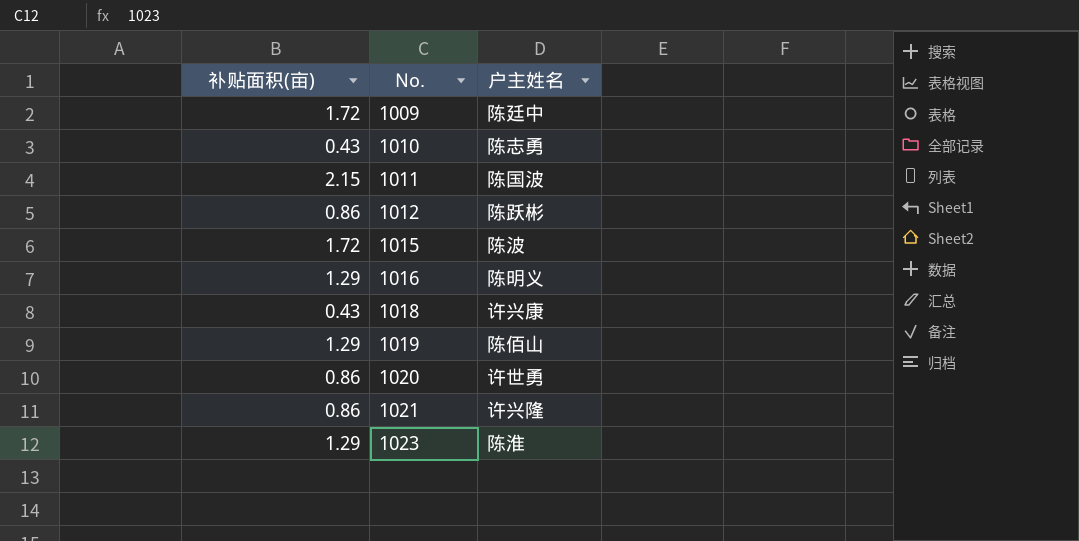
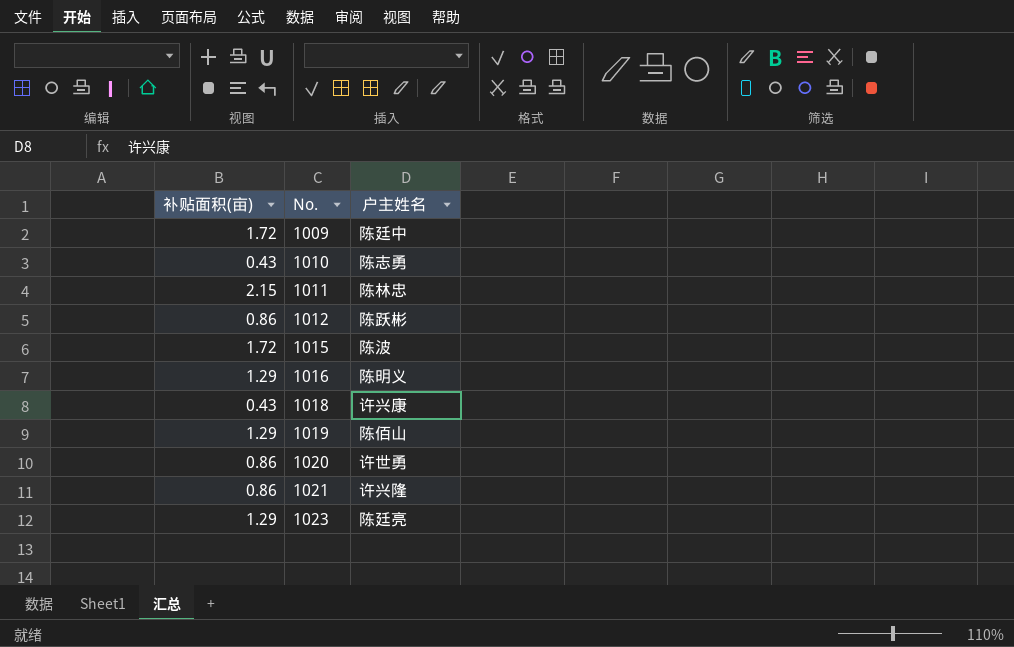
1011 | 户主姓名: 陈国波 -> 陈林忠
1023 | 户主姓名: 陈淮 -> 陈廷亮

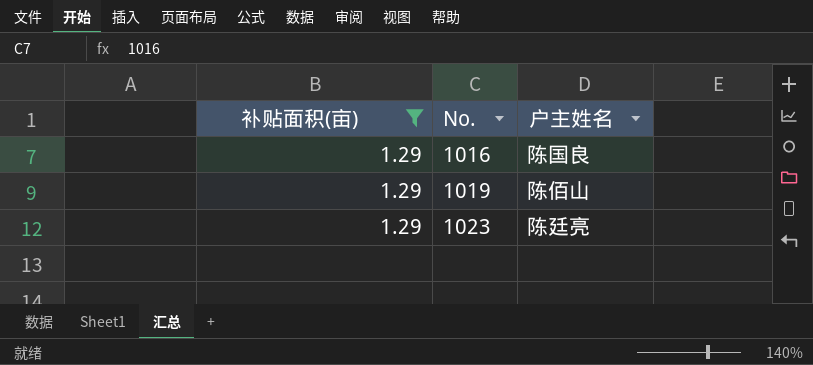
filter: none -> 补贴面积(亩) = 1.29
1016 | 户主姓名: 陈明义 -> 陈国良

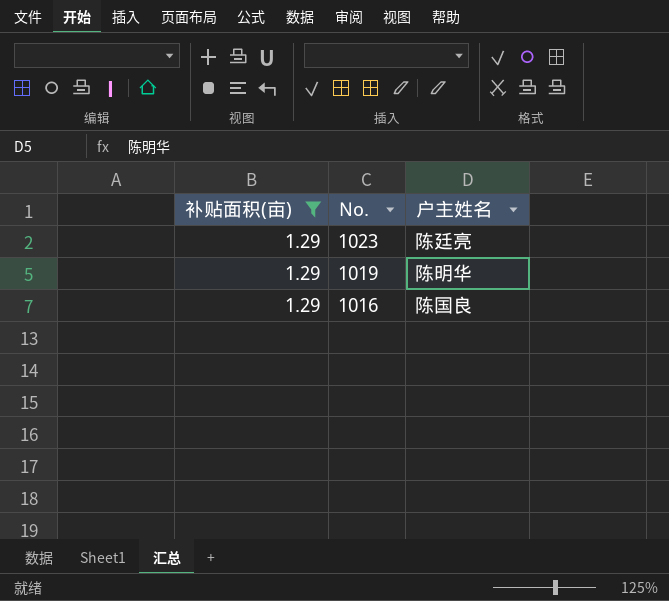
row order: No. ascending -> No. descending
1019 | 户主姓名: 陈佰山 -> 陈明华

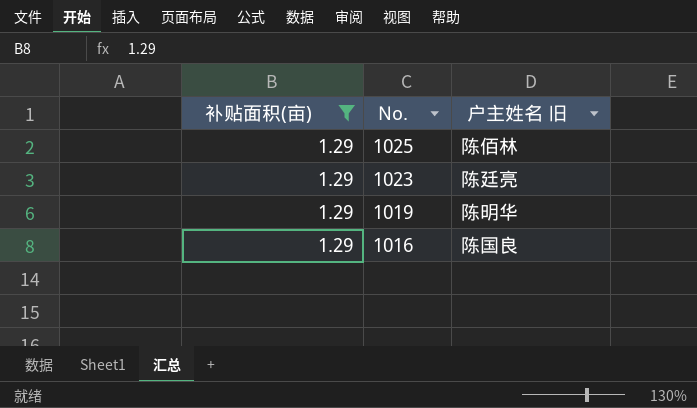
column name: 户主姓名 -> 户主姓名 旧
row 1025: none -> 1.29 | 陈佰林

